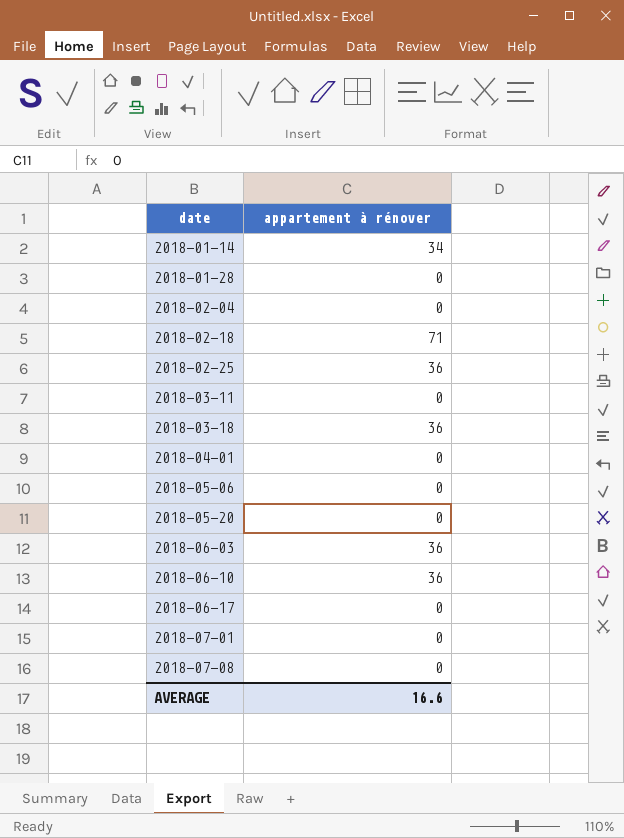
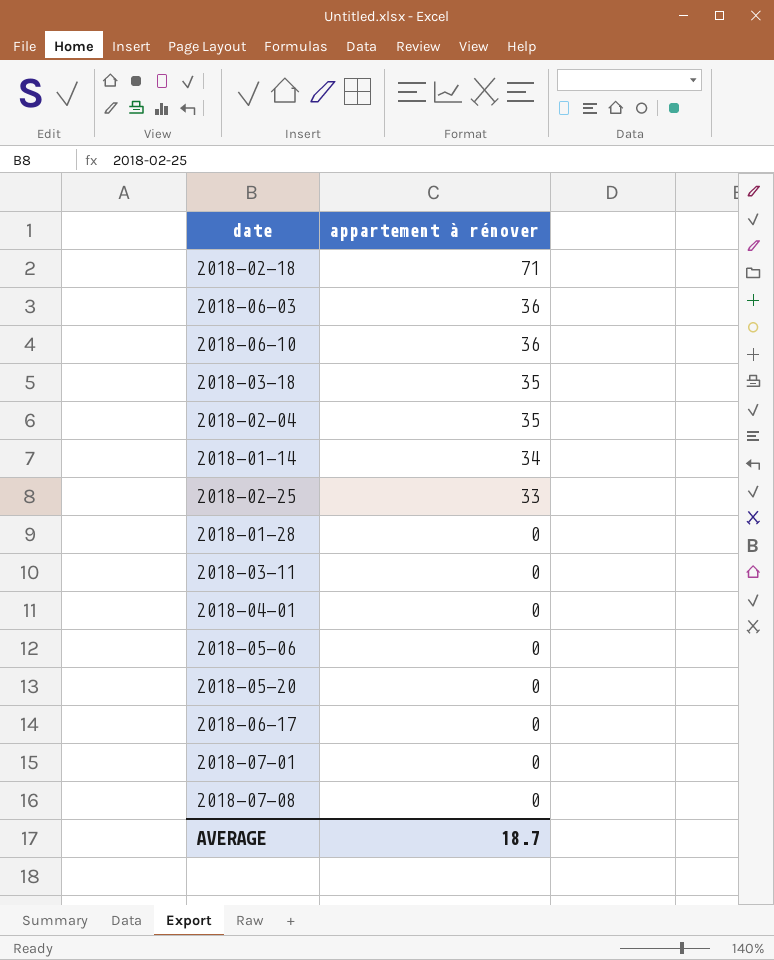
row order: date ascending -> appartement à rénover descending
2018-03-18 | appartement à rénover: 36 -> 35
2018-02-04 | appartement à rénover: 0 -> 35
2018-02-25 | appartement à rénover: 36 -> 33
AVERAGE | appartement à rénover: 16.6 -> 18.7

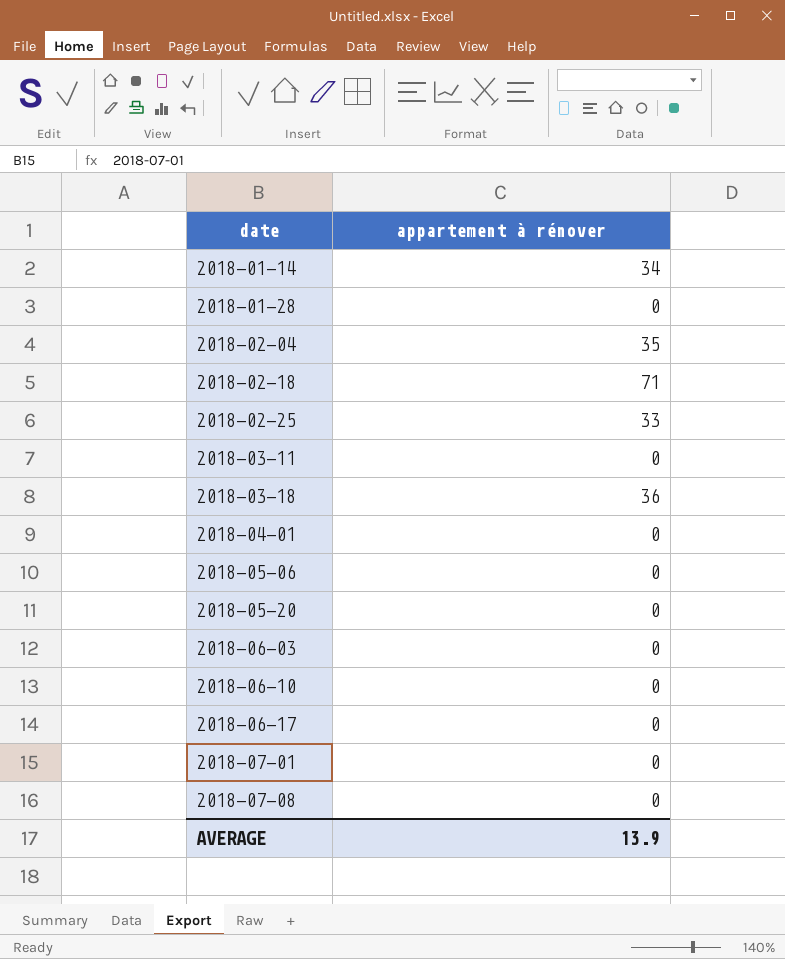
row order: appartement à rénover descending -> date ascending
2018-03-18 | appartement à rénover: 35 -> 36
2018-06-03 | appartement à rénover: 36 -> 0
2018-06-10 | appartement à rénover: 36 -> 0
AVERAGE | appartement à rénover: 18.7 -> 13.9

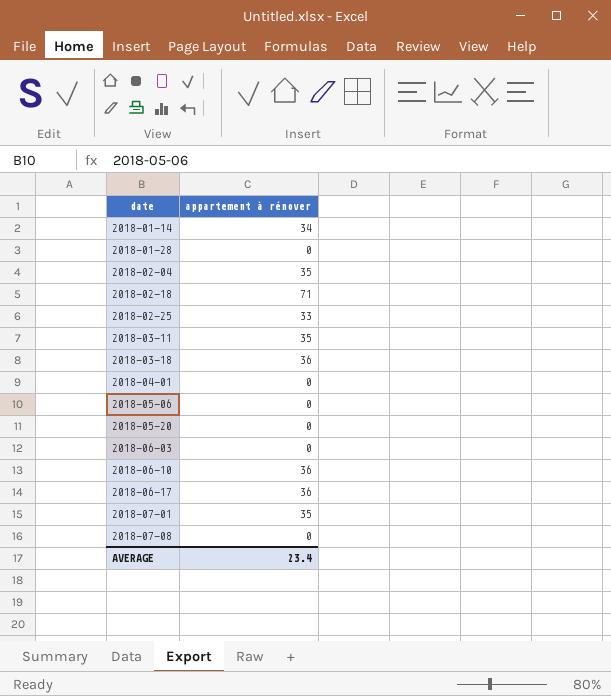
2018-03-11 | appartement à rénover: 0 -> 35
2018-06-10 | appartement à rénover: 0 -> 36
2018-06-17 | appartement à rénover: 0 -> 36
2018-07-01 | appartement à rénover: 0 -> 35
AVERAGE | appartement à rénover: 13.9 -> 23.4

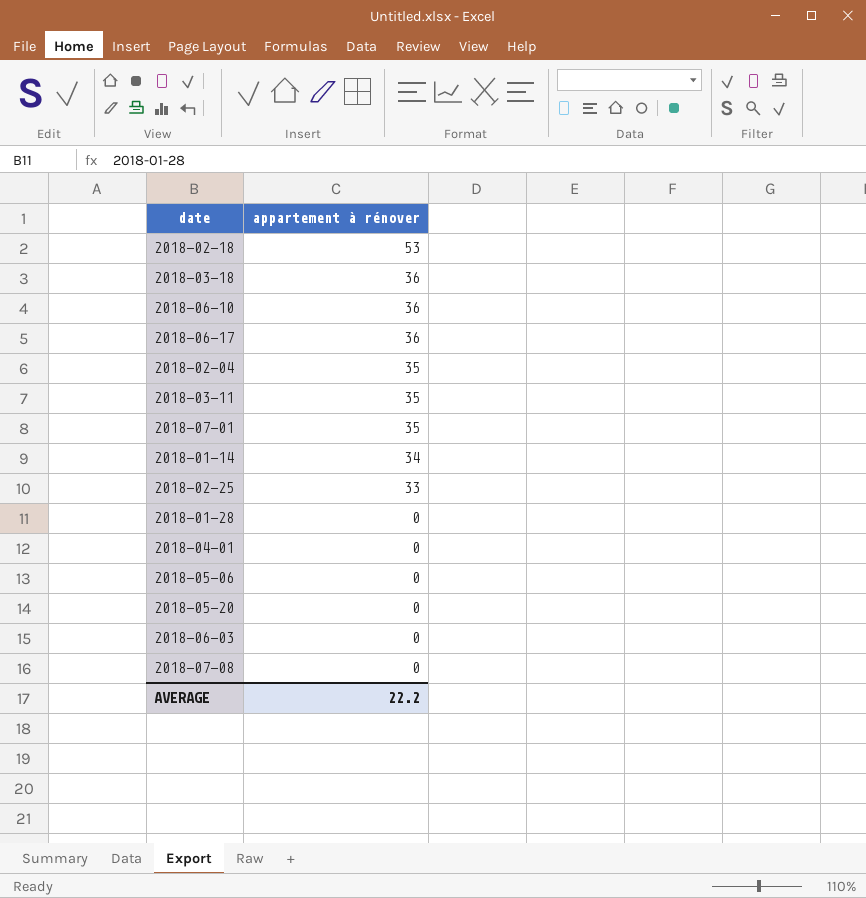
row order: date ascending -> appartement à rénover descending
2018-02-18 | appartement à rénover: 71 -> 53
AVERAGE | appartement à rénover: 23.4 -> 22.2

